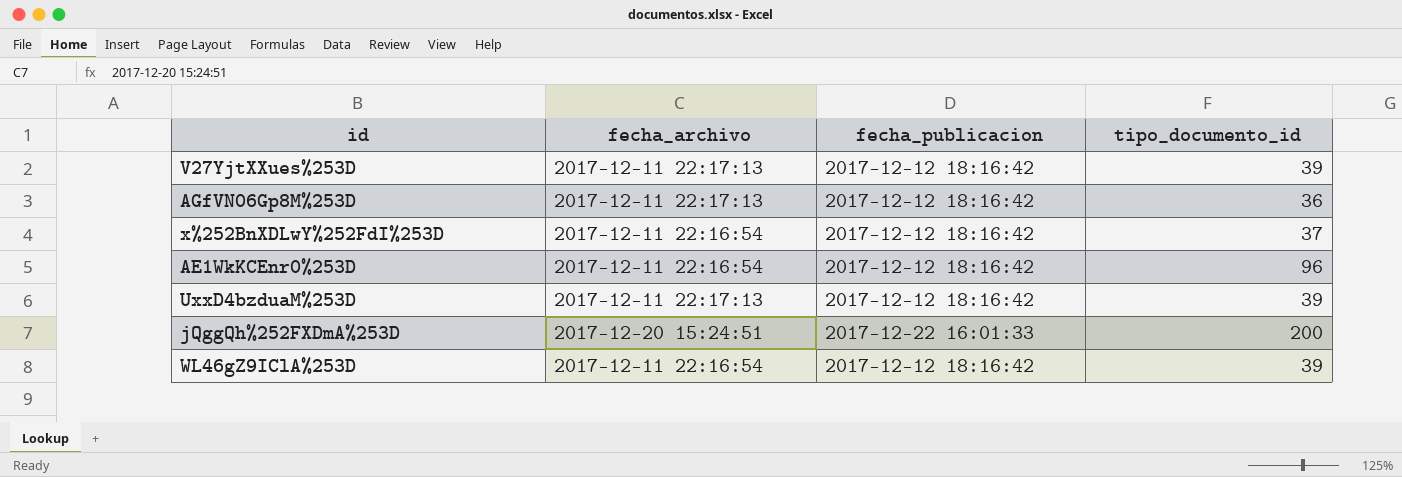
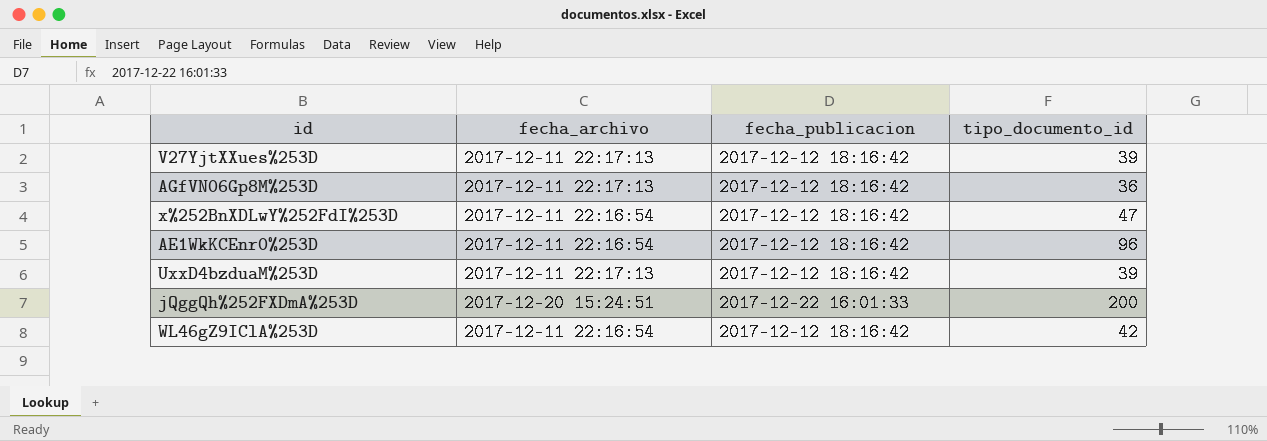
x%252BnXDLwY%252FdI%253D | tipo_documento_id: 37 -> 47
WL46gZ9IClA%253D | tipo_documento_id: 39 -> 42

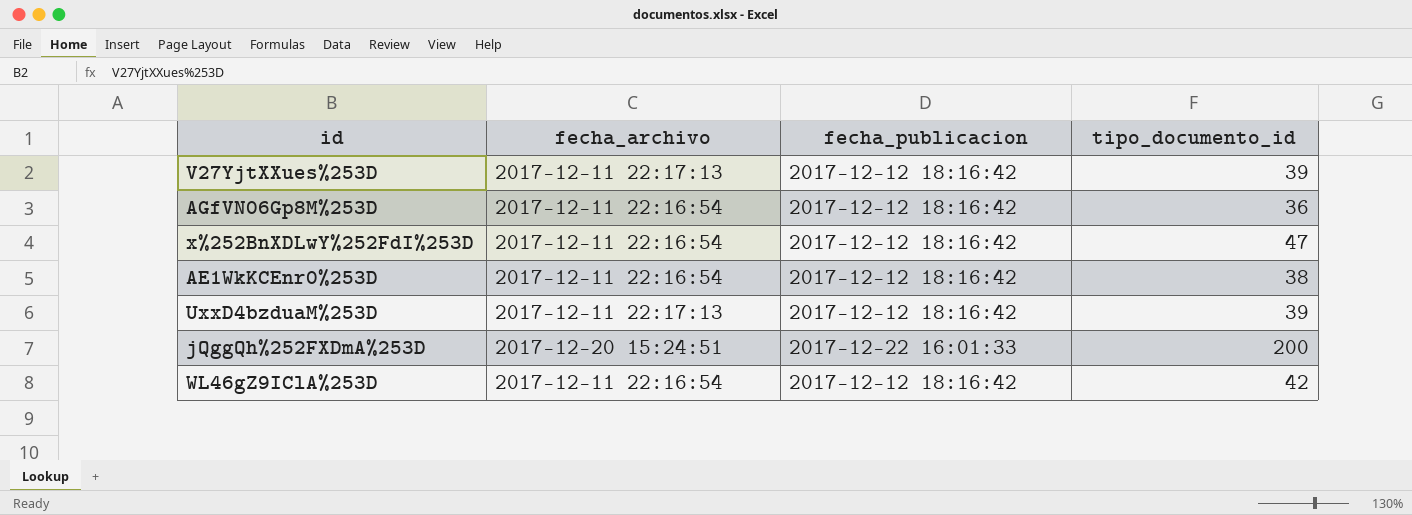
AGfVN06Gp8M%253D | fecha_archivo: 2017-12-11 22:17:13 -> 2017-12-11 22:16:54
AE1WkKCEnr0%253D | tipo_documento_id: 96 -> 38

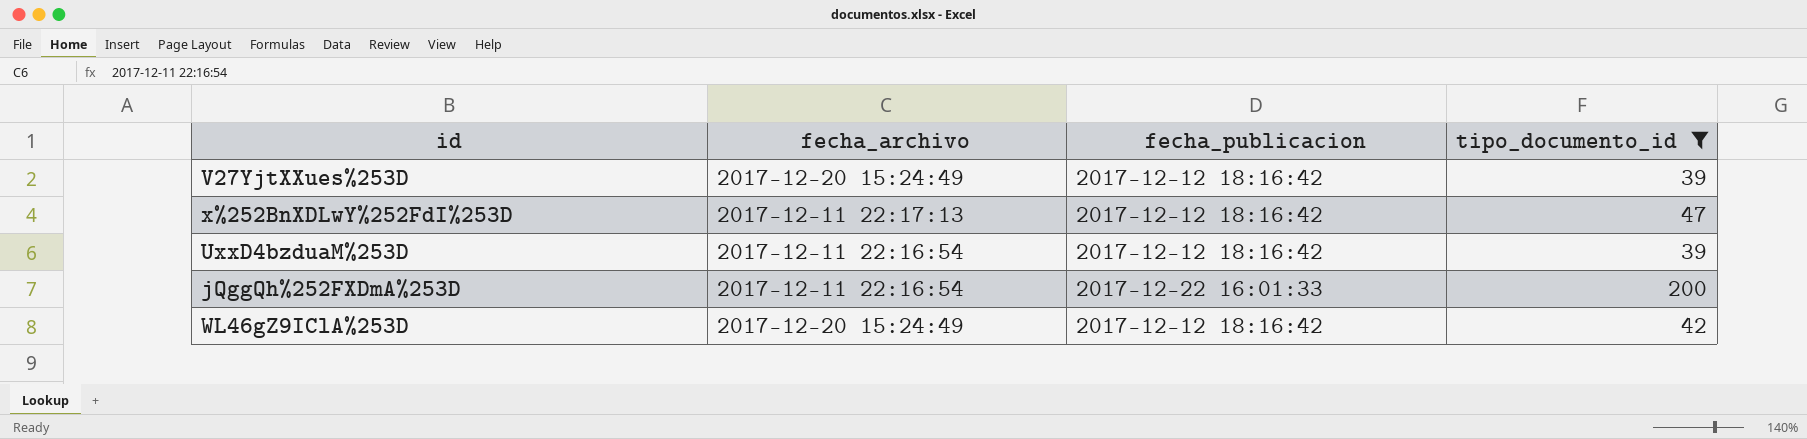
filter: none -> tipo_documento_id >= 39
V27YjtXXues%253D | fecha_archivo: 2017-12-11 22:17:13 -> 2017-12-20 15:24:49
x%252BnXDLwY%252FdI%253D | fecha_archivo: 2017-12-11 22:16:54 -> 2017-12-11 22:17:13
UxxD4bzduaM%253D | fecha_archivo: 2017-12-11 22:17:13 -> 2017-12-11 22:16:54
jQggQh%252FXDmA%253D | fecha_archivo: 2017-12-20 15:24:51 -> 2017-12-11 22:16:54
WL46gZ9IClA%253D | fecha_archivo: 2017-12-11 22:16:54 -> 2017-12-20 15:24:49

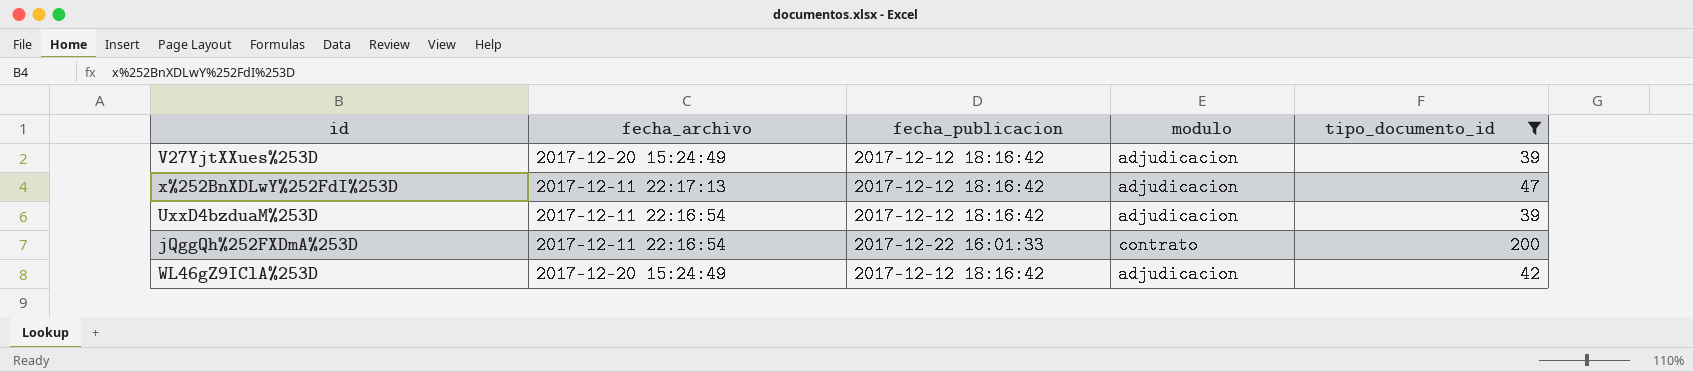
column modulo | position: none -> 4

